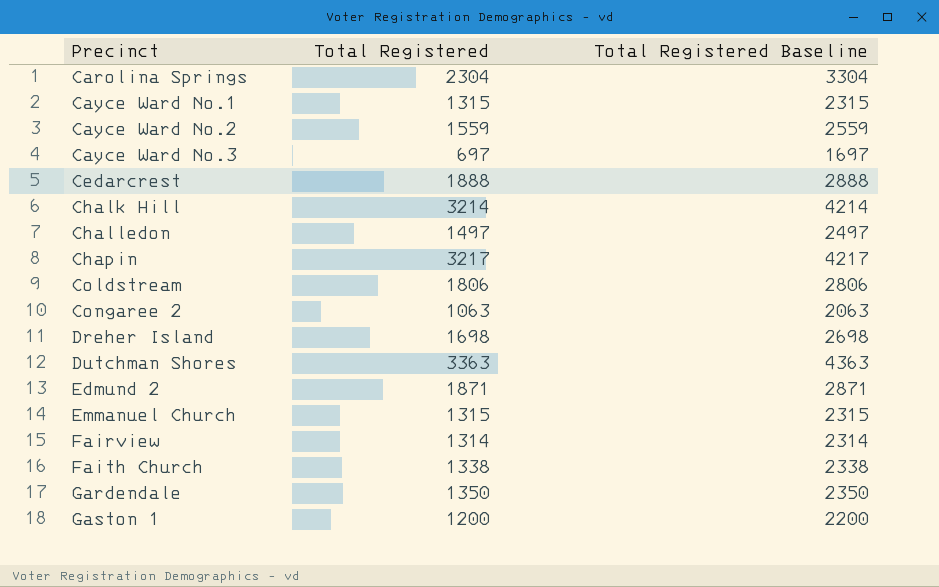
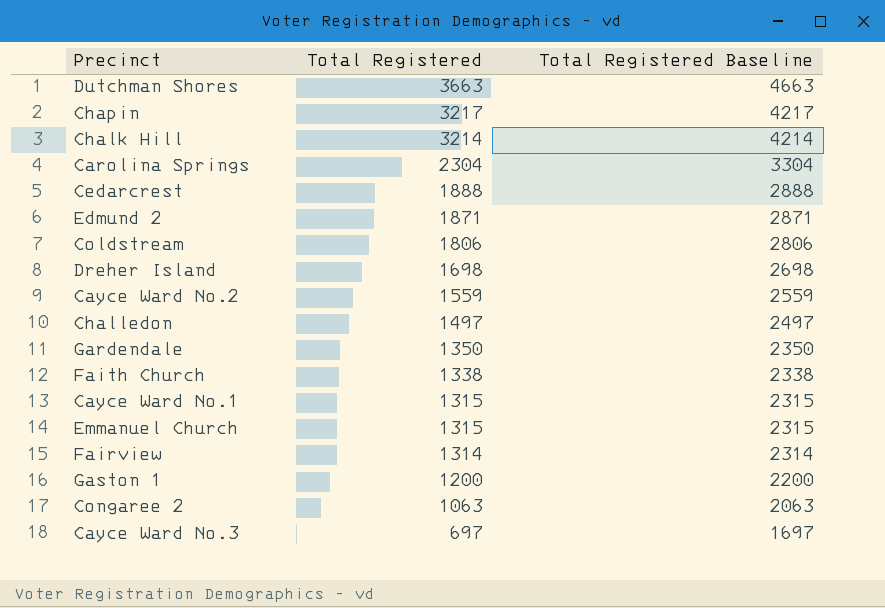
row order: Precinct ascending -> Total Registered descending
Dutchman Shores | Total Registered: 3363 -> 3663
Dutchman Shores | Total Registered Baseline: 4363 -> 4663

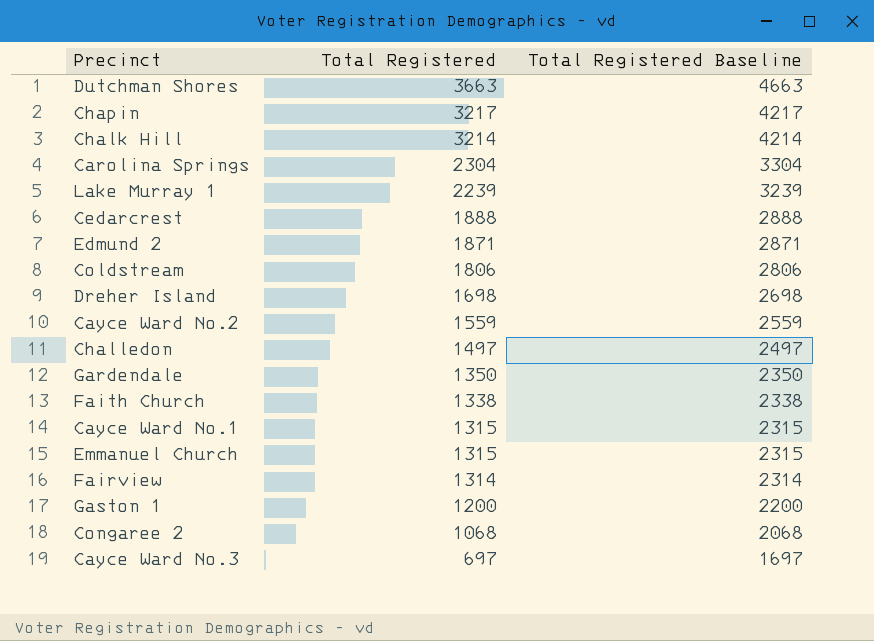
row Lake Murray 1: none -> 2239 | 3239
Congaree 2 | Total Registered: 1063 -> 1068
Congaree 2 | Total Registered Baseline: 2063 -> 2068

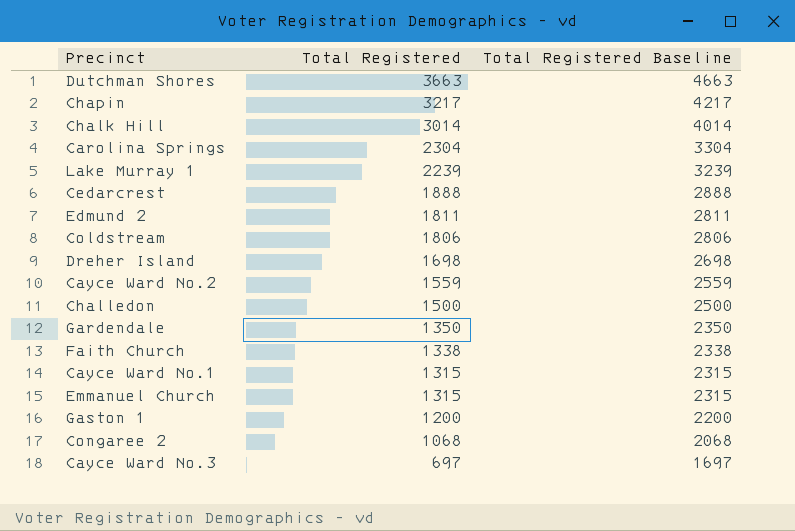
row Fairview: 1314 | 2314 -> none
Chalk Hill | Total Registered: 3214 -> 3014
Chalk Hill | Total Registered Baseline: 4214 -> 4014
Edmund 2 | Total Registered: 1871 -> 1811
Edmund 2 | Total Registered Baseline: 2871 -> 2811
Challedon | Total Registered: 1497 -> 1500
Challedon | Total Registered Baseline: 2497 -> 2500

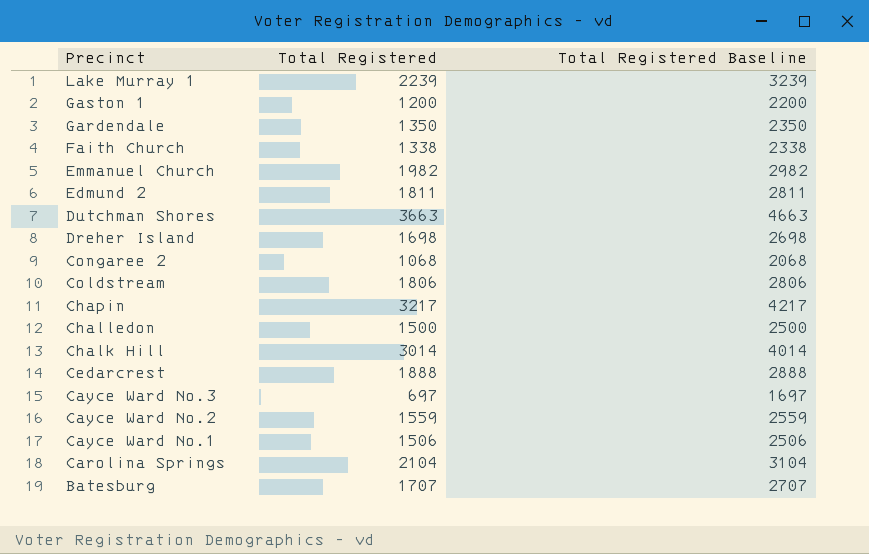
row order: Total Registered descending -> Precinct descending
Emmanuel Church | Total Registered: 1315 -> 1982
Emmanuel Church | Total Registered Baseline: 2315 -> 2982
Cayce Ward No.1 | Total Registered: 1315 -> 1506
Cayce Ward No.1 | Total Registered Baseline: 2315 -> 2506
Carolina Springs | Total Registered: 2304 -> 2104
Carolina Springs | Total Registered Baseline: 3304 -> 3104
row Batesburg: none -> 1707 | 2707

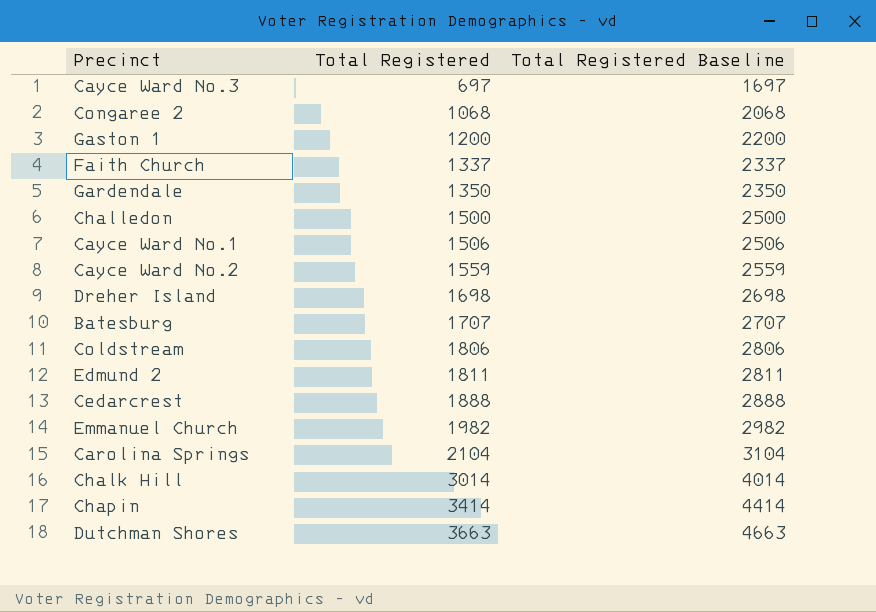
row order: Precinct descending -> Total Registered ascending
row Lake Murray 1: 2239 | 3239 -> none
Faith Church | Total Registered: 1338 -> 1337
Faith Church | Total Registered Baseline: 2338 -> 2337
Chapin | Total Registered: 3217 -> 3414
Chapin | Total Registered Baseline: 4217 -> 4414

